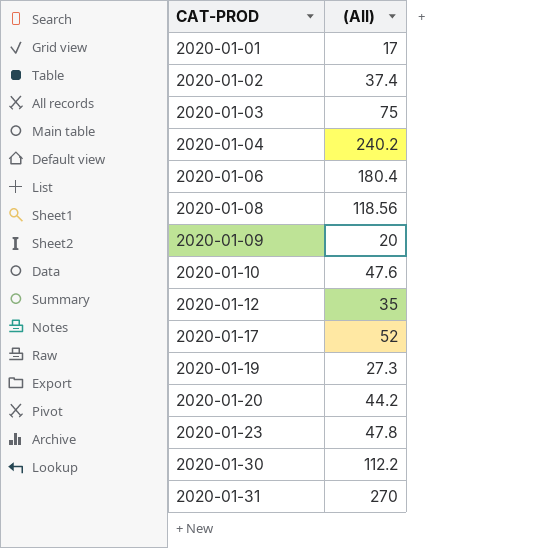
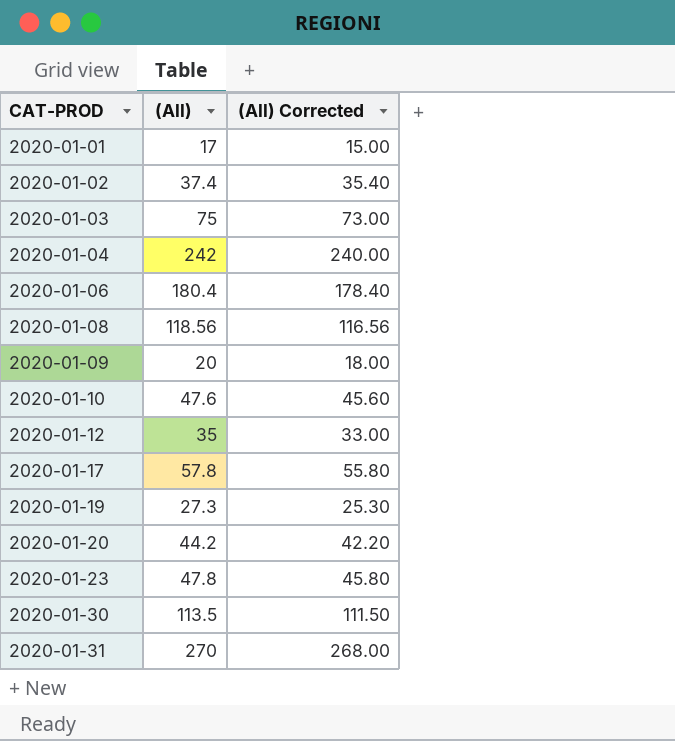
column (All) Corrected | formula: none -> [(All)] - 2
2020-01-04 | (All): 240.2 -> 242
2020-01-17 | (All): 52 -> 57.8
2020-01-30 | (All): 112.2 -> 113.5

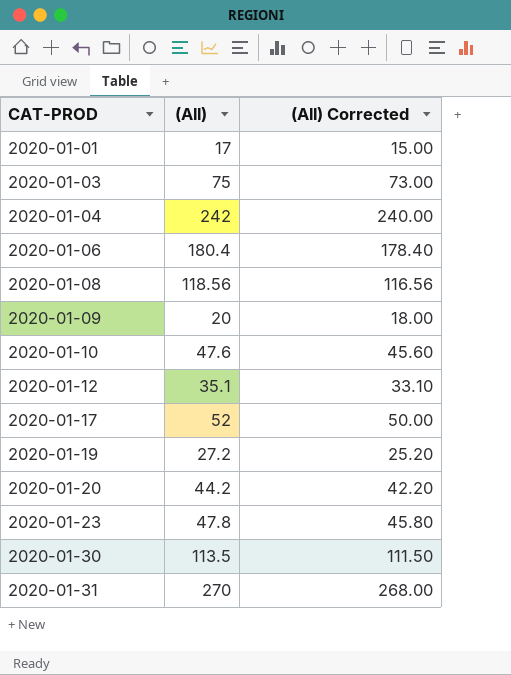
row 2020-01-02: 37.4 | 35.40 -> none
2020-01-12 | (All): 35 -> 35.1
2020-01-12 | (All) Corrected: 33.00 -> 33.10
2020-01-17 | (All): 57.8 -> 52
2020-01-17 | (All) Corrected: 55.80 -> 50.00
2020-01-19 | (All): 27.3 -> 27.2
2020-01-19 | (All) Corrected: 25.30 -> 25.20

